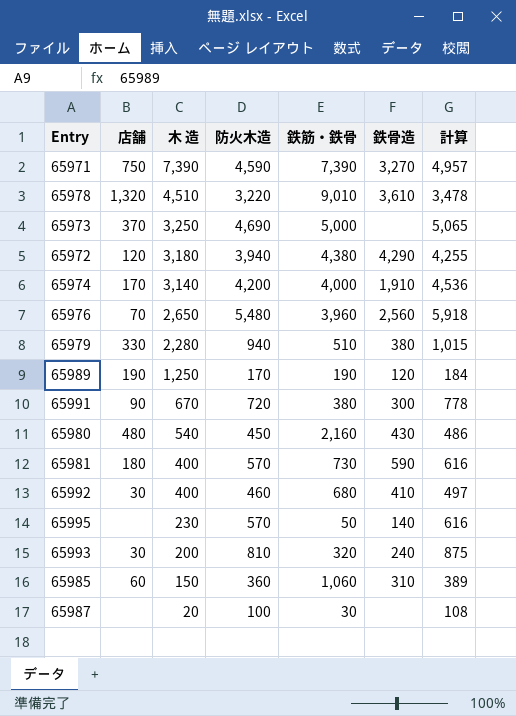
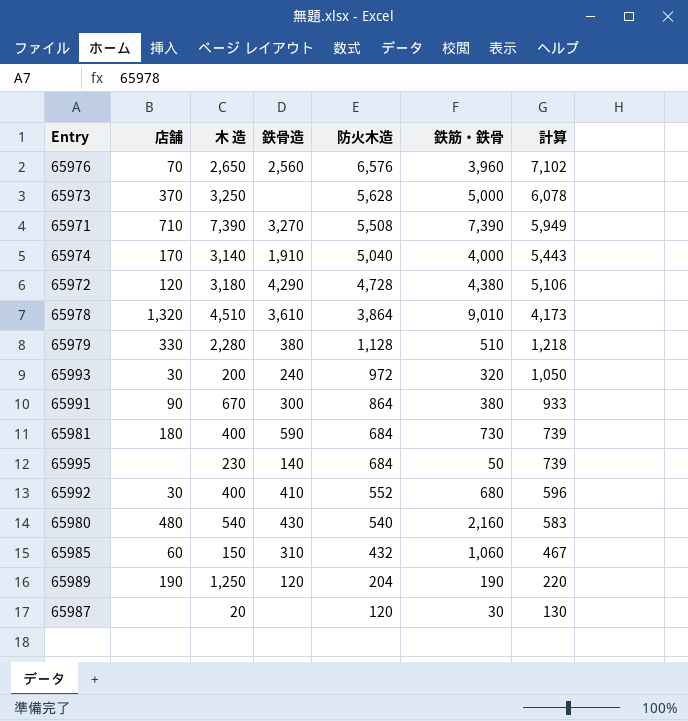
row order: 木 造 descending -> 防火木造 descending
column 鉄骨造 | position: 6 -> 4
65976 | 防火木造: 5,480 -> 6,576
65976 | 計算: 5,918 -> 7,102
65973 | 防火木造: 4,690 -> 5,628
65973 | 計算: 5,065 -> 6,078
65971 | 店舗: 750 -> 710
65971 | 防火木造: 4,590 -> 5,508
65971 | 計算: 4,957 -> 5,949
65974 | 防火木造: 4,200 -> 5,040
65974 | 計算: 4,536 -> 5,443
65972 | 防火木造: 3,940 -> 4,728
65972 | 計算: 4,255 -> 5,106
65978 | 防火木造: 3,220 -> 3,864
65978 | 計算: 3,478 -> 4,173
65979 | 防火木造: 940 -> 1,128
65979 | 計算: 1,015 -> 1,218
65993 | 防火木造: 810 -> 972
65993 | 計算: 875 -> 1,050
65991 | 防火木造: 720 -> 864
65991 | 計算: 778 -> 933
65981 | 防火木造: 570 -> 684
65981 | 計算: 616 -> 739
65995 | 防火木造: 570 -> 684
65995 | 計算: 616 -> 739
65992 | 防火木造: 460 -> 552
65992 | 計算: 497 -> 596
65980 | 防火木造: 450 -> 540
65980 | 計算: 486 -> 583
65985 | 防火木造: 360 -> 432
65985 | 計算: 389 -> 467
65989 | 防火木造: 170 -> 204
65989 | 計算: 184 -> 220
65987 | 防火木造: 100 -> 120
65987 | 計算: 108 -> 130

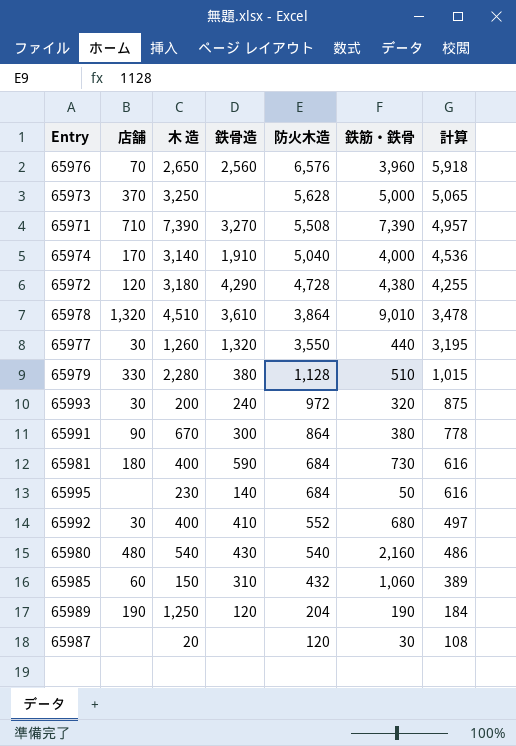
column 計算 | formula: [防火木造] * 1.08 -> [防火木造] * 0.9
row 65977: none -> 30 | 1,260 | 1,320 | 3,550 | 440 | 3,195

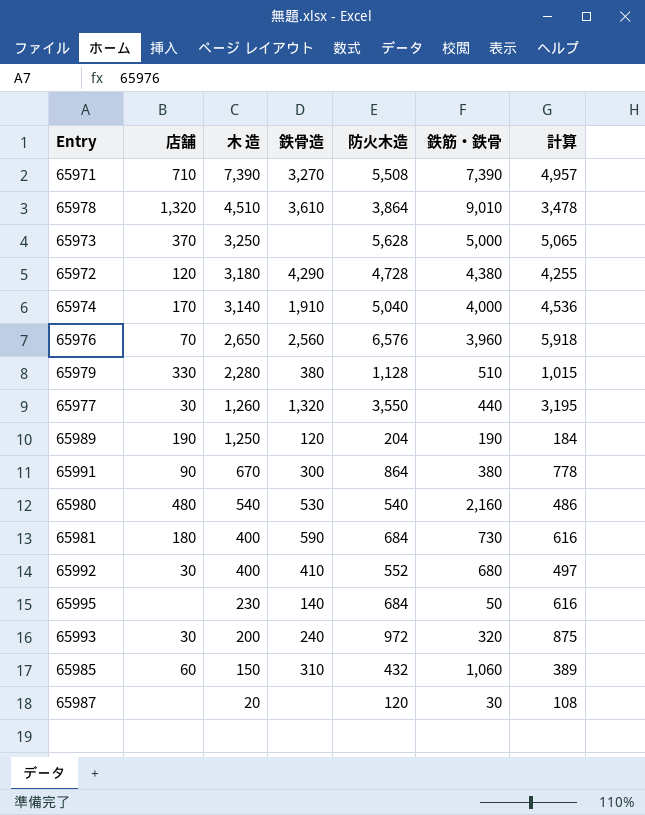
row order: 防火木造 descending -> 木 造 descending
65980 | 鉄骨造: 430 -> 530

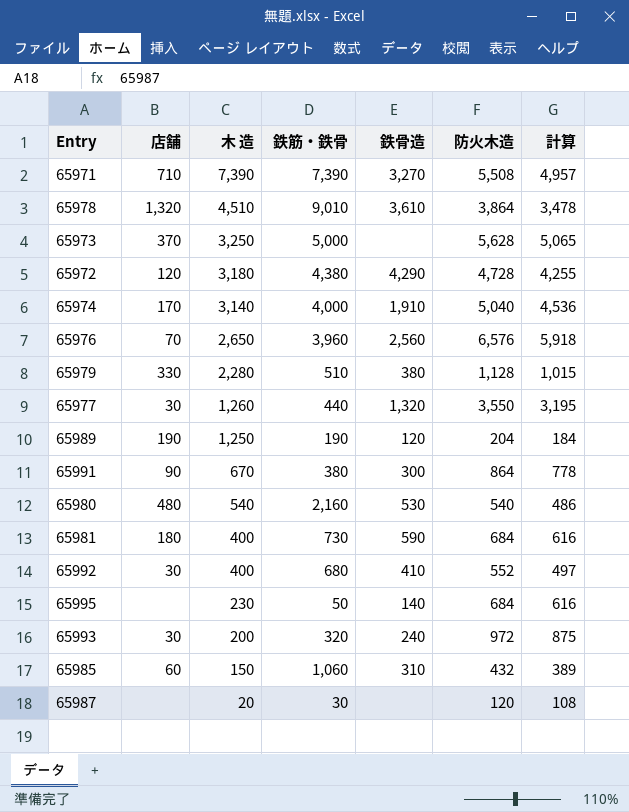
column 鉄筋・鉄骨 | position: 6 -> 4

